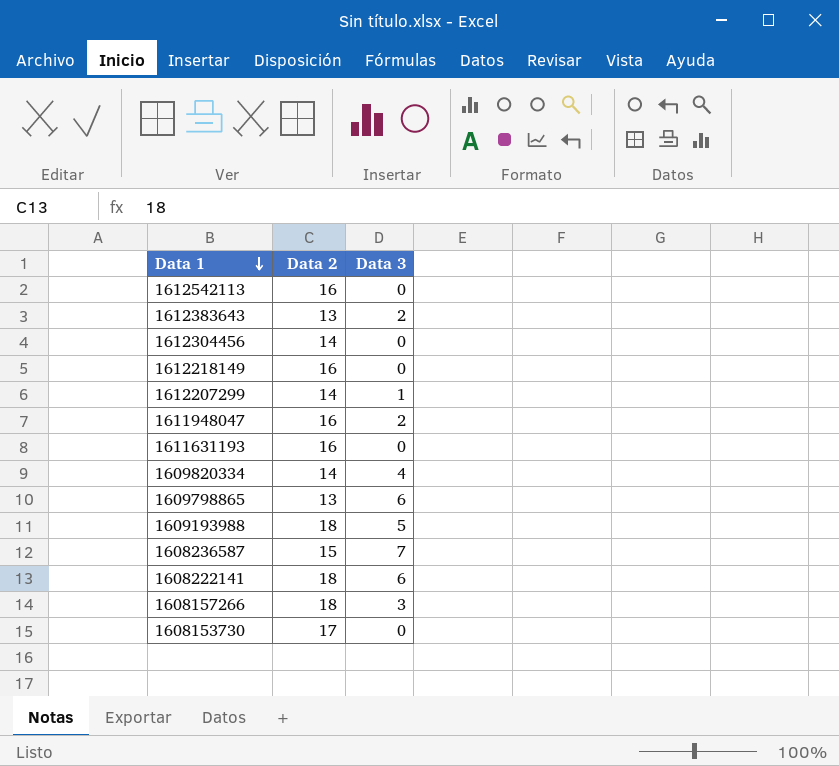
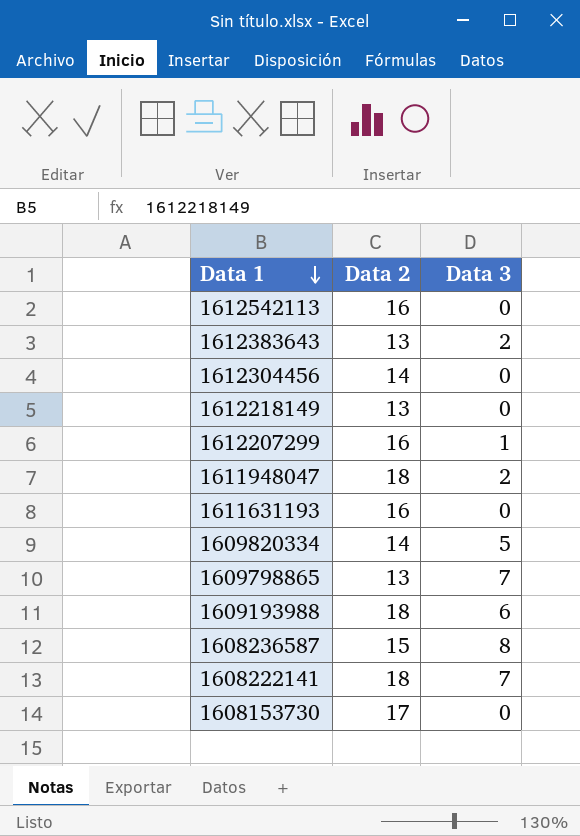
row 1608157266: 18 | 3 -> none
1612218149 | Data 2: 16 -> 13
1612207299 | Data 2: 14 -> 16
1611948047 | Data 2: 16 -> 18
1609820334 | Data 3: 4 -> 5
1609798865 | Data 3: 6 -> 7
1609193988 | Data 3: 5 -> 6
1608236587 | Data 3: 7 -> 8
1608222141 | Data 3: 6 -> 7

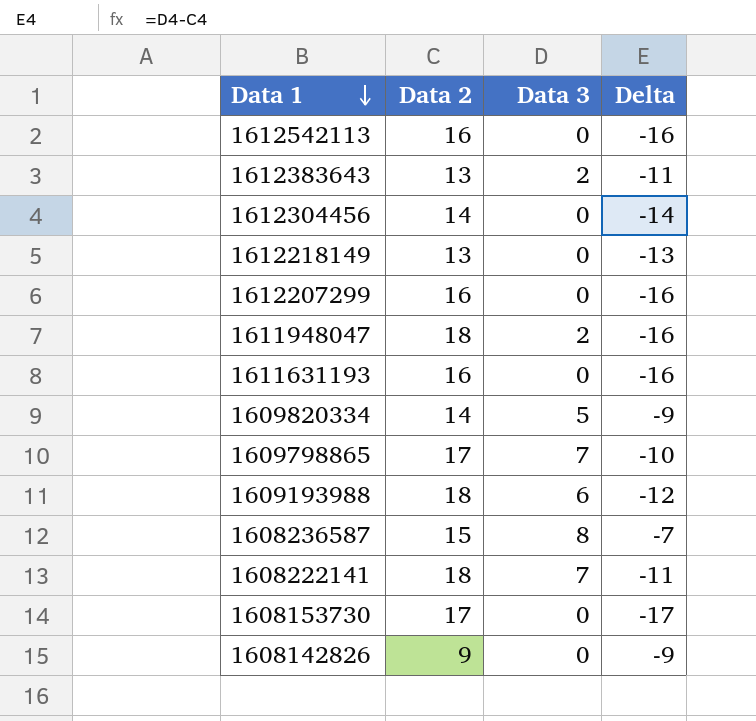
column Delta | formula: none -> [Data 3] - [Data 2]
1612207299 | Data 3: 1 -> 0
1609798865 | Data 2: 13 -> 17
row 1608142826: none -> 9 | 0 | -9

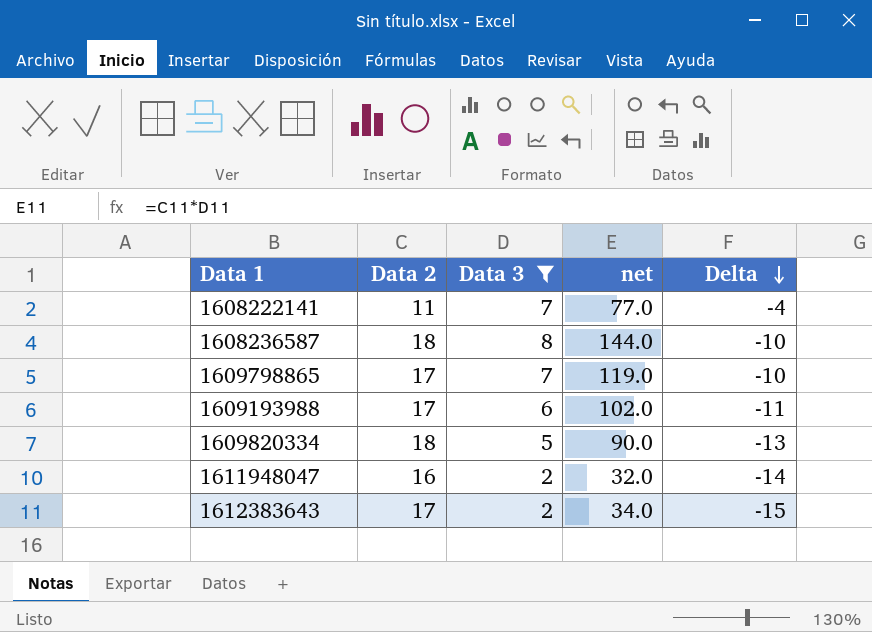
filter: none -> Data 3 != 0
row order: Data 1 descending -> Delta descending
column net | formula: none -> [Data 2] * [Data 3]
1608222141 | Data 2: 18 -> 11
1608222141 | Delta: -11 -> -4
1608236587 | Data 2: 15 -> 18
1608236587 | Delta: -7 -> -10
1609193988 | Data 2: 18 -> 17
1609193988 | Delta: -12 -> -11
1609820334 | Data 2: 14 -> 18
1609820334 | Delta: -9 -> -13
1611948047 | Data 2: 18 -> 16
1611948047 | Delta: -16 -> -14
1612383643 | Data 2: 13 -> 17
1612383643 | Delta: -11 -> -15

